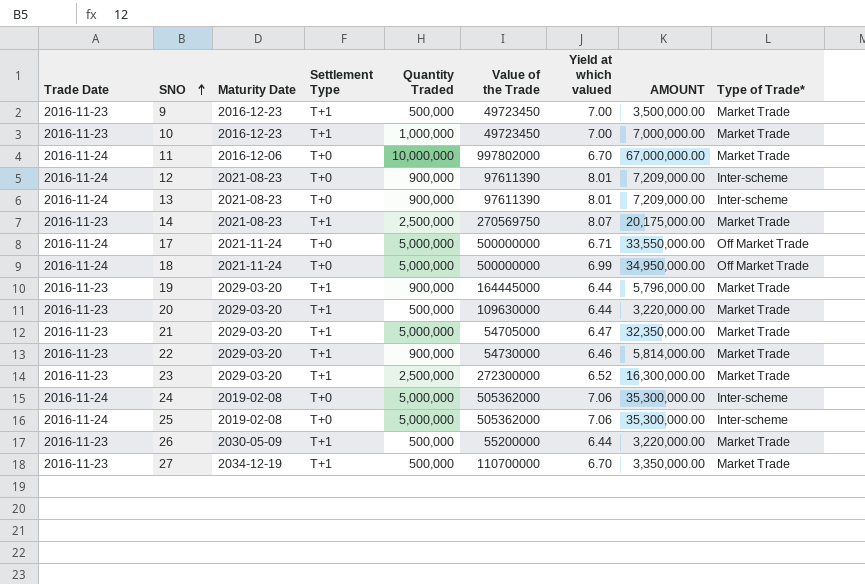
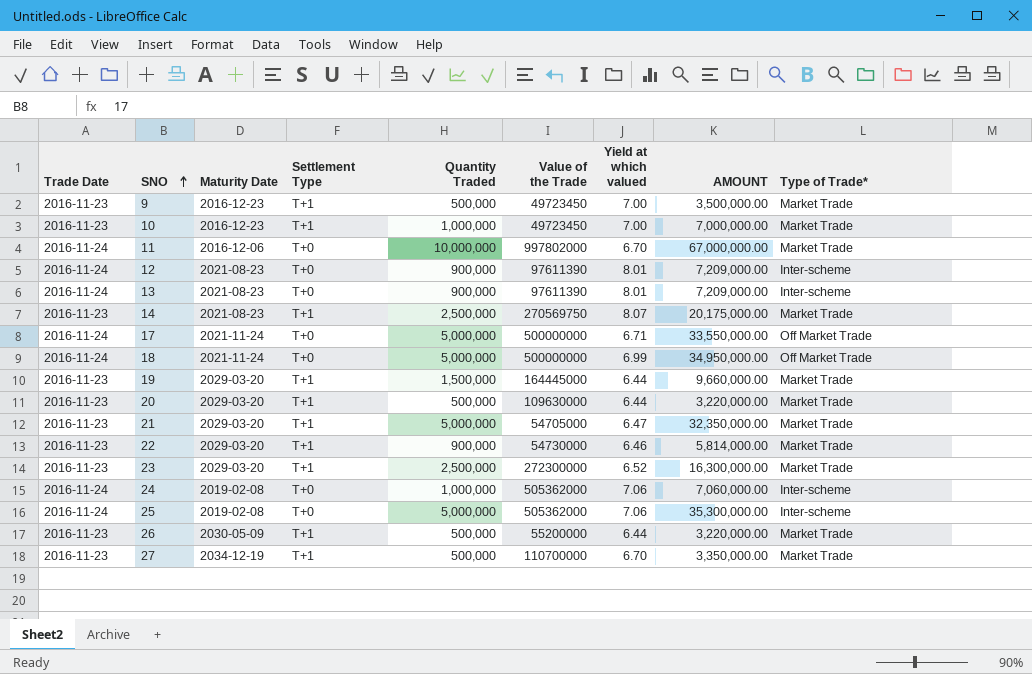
19 | Quantity Traded: 900,000 -> 1,500,000
19 | AMOUNT: 5,796,000.00 -> 9,660,000.00
24 | Quantity Traded: 5,000,000 -> 1,000,000
24 | AMOUNT: 35,300,000.00 -> 7,060,000.00

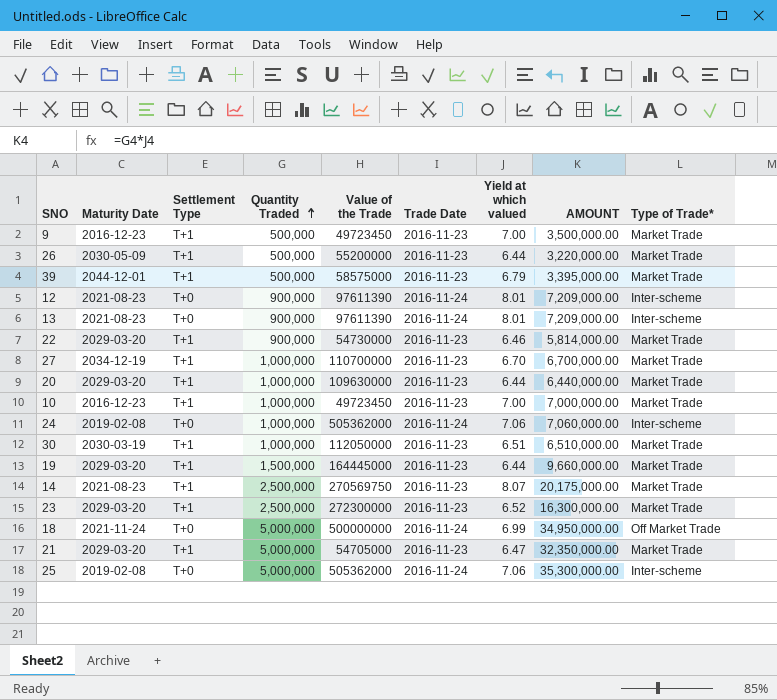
row order: SNO ascending -> Quantity Traded ascending
column Trade Date | position: 1 -> 6
row 11: 2016-11-24 | 2016-12-06 | T+0 | 10,000,000 | 997802000 | 6.70 | 67,000,000.00 | Market Trade -> none
row 17: 2016-11-24 | 2021-11-24 | T+0 | 5,000,000 | 500000000 | 6.71 | 33,550,000.00 | Off Market Trade -> none
row 39: none -> 2044-12-01 | T+1 | 500,000 | 58575000 | 2016-11-23 | 6.79 | 3,395,000.00 | Market Trade
27 | Quantity Traded: 500,000 -> 1,000,000
27 | AMOUNT: 3,350,000.00 -> 6,700,000.00
20 | Quantity Traded: 500,000 -> 1,000,000
20 | AMOUNT: 3,220,000.00 -> 6,440,000.00
row 30: none -> 2030-03-19 | T+1 | 1,000,000 | 112050000 | 2016-11-23 | 6.51 | 6,510,000.00 | Market Trade

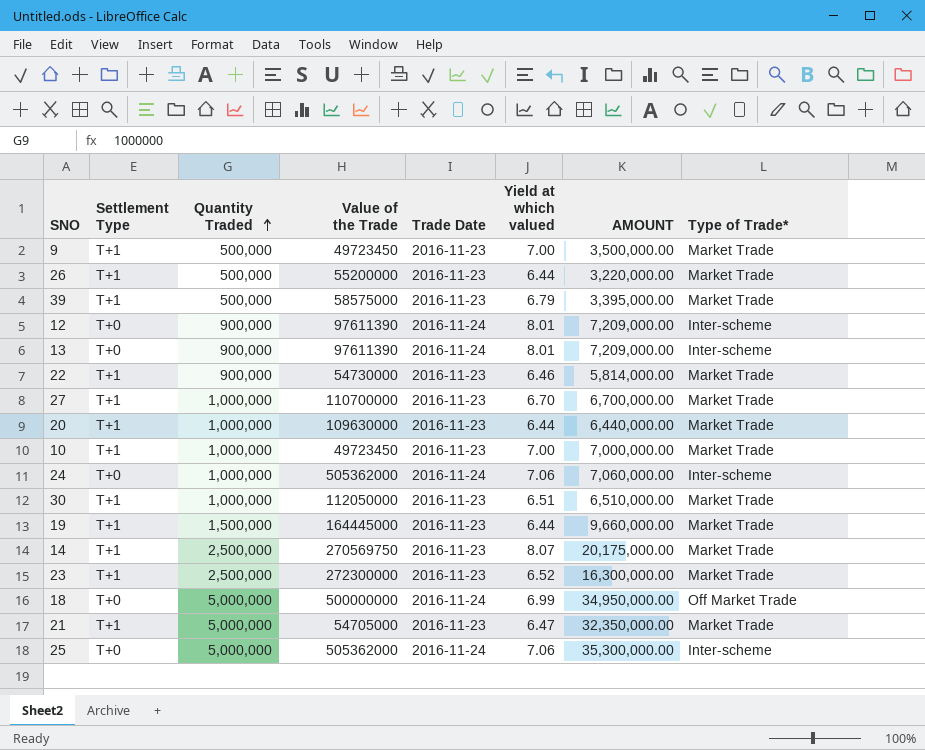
column Maturity Date | position: 2 -> none

